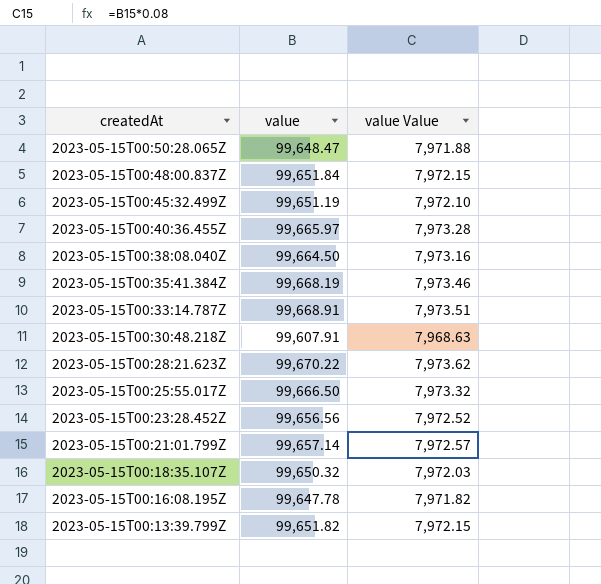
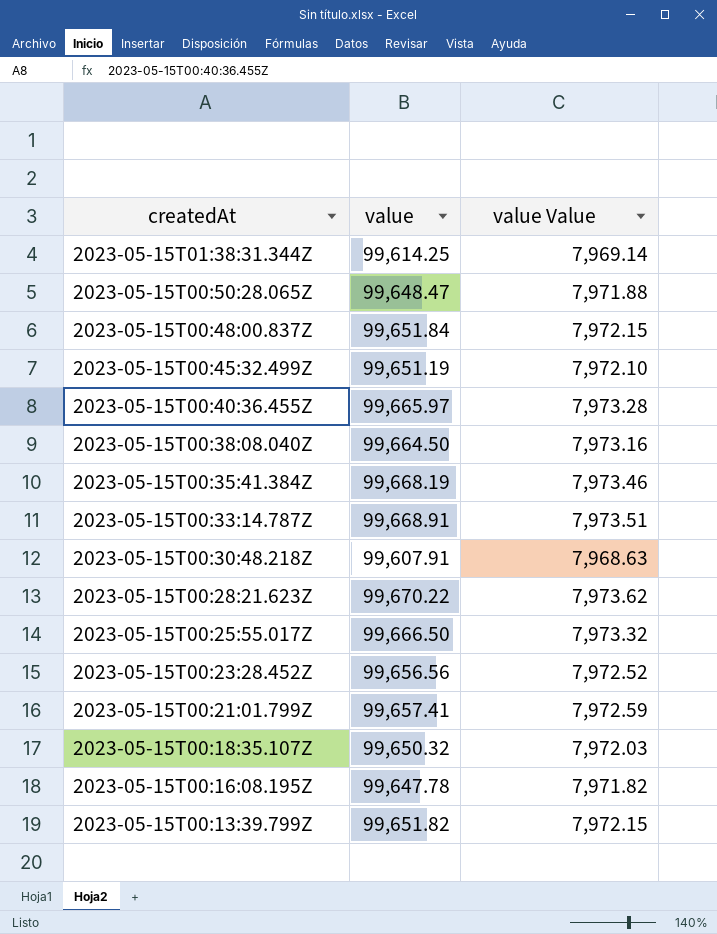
row 2023-05-15T01:38:31.344Z: none -> 99,614.25 | 7,969.14
2023-05-15T00:21:01.799Z | value: 99,657.14 -> 99,657.41
2023-05-15T00:21:01.799Z | value Value: 7,972.57 -> 7,972.59

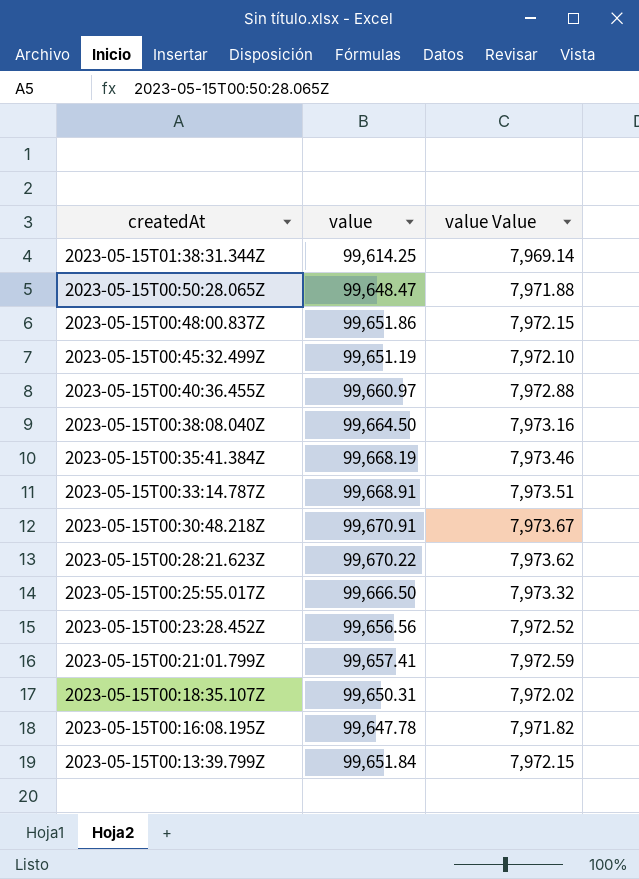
2023-05-15T00:48:00.837Z | value: 99,651.84 -> 99,651.86
2023-05-15T00:40:36.455Z | value: 99,665.97 -> 99,660.97
2023-05-15T00:40:36.455Z | value Value: 7,973.28 -> 7,972.88
2023-05-15T00:30:48.218Z | value: 99,607.91 -> 99,670.91
2023-05-15T00:30:48.218Z | value Value: 7,968.63 -> 7,973.67
2023-05-15T00:18:35.107Z | value: 99,650.32 -> 99,650.31
2023-05-15T00:18:35.107Z | value Value: 7,972.03 -> 7,972.02
2023-05-15T00:13:39.799Z | value: 99,651.82 -> 99,651.84

